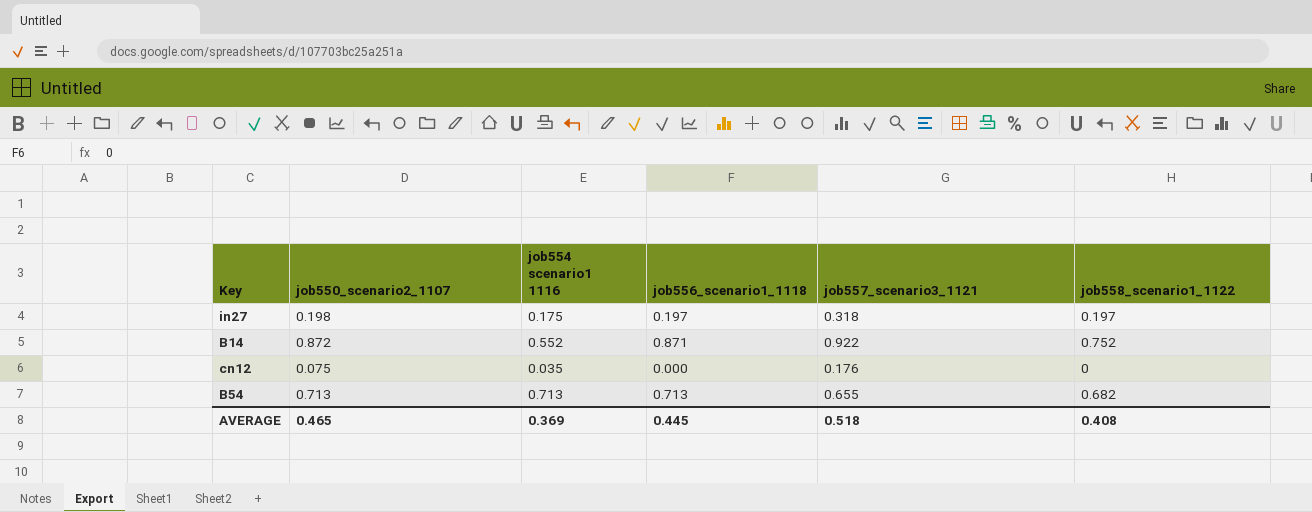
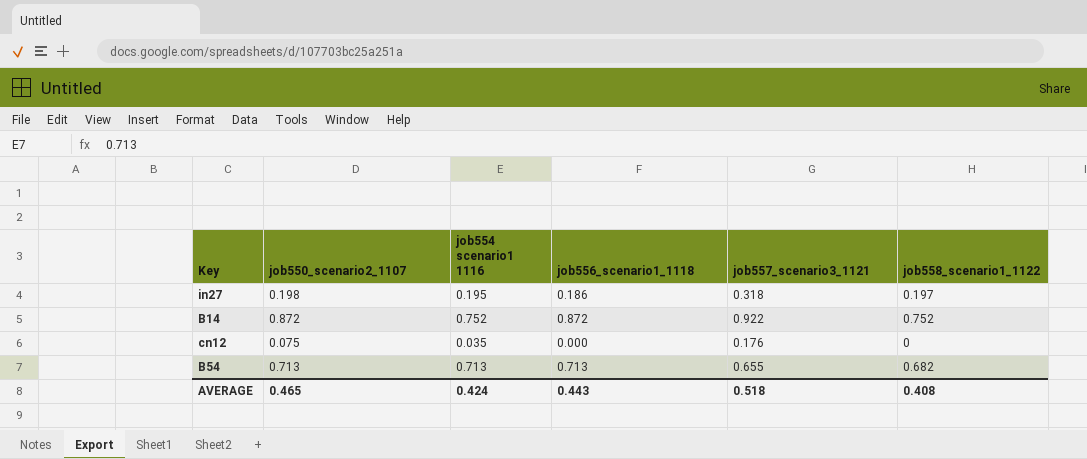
in27 | job554 scenario1 1116: 0.175 -> 0.195
in27 | job556_scenario1_1118: 0.197 -> 0.186
B14 | job554 scenario1 1116: 0.552 -> 0.752
B14 | job556_scenario1_1118: 0.871 -> 0.872
AVERAGE | job554 scenario1 1116: 0.369 -> 0.424
AVERAGE | job556_scenario1_1118: 0.445 -> 0.443

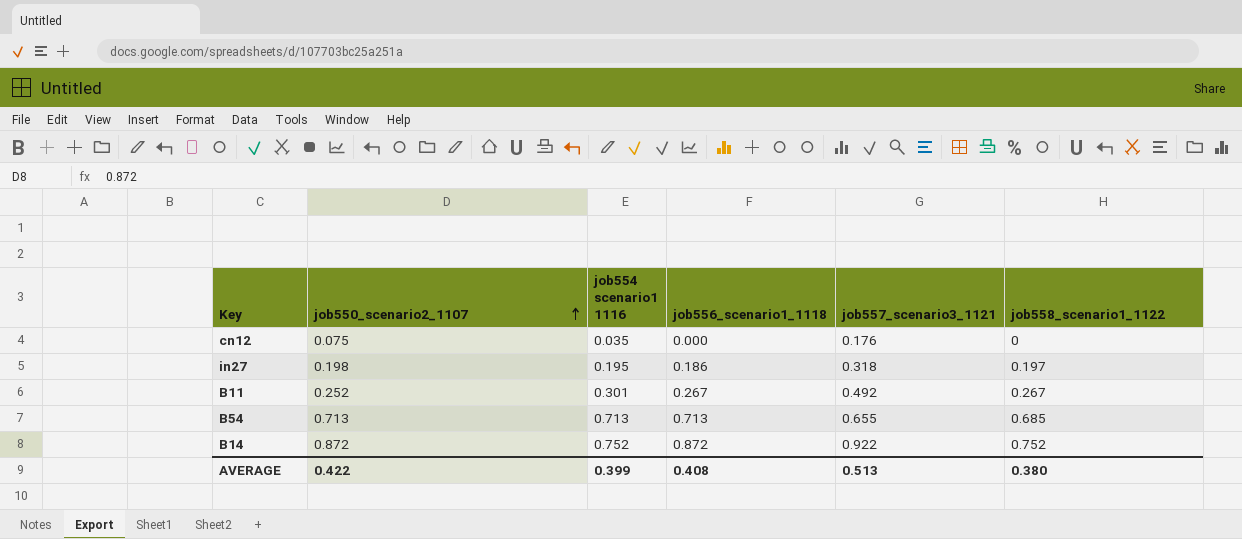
row order: none -> job550_scenario2_1107 ascending
row B11: none -> 0.252 | 0.301 | 0.267 | 0.492 | 0.267
B54 | job558_scenario1_1122: 0.682 -> 0.685
AVERAGE | job550_scenario2_1107: 0.465 -> 0.422
AVERAGE | job554 scenario1 1116: 0.424 -> 0.399
AVERAGE | job556_scenario1_1118: 0.443 -> 0.408
AVERAGE | job557_scenario3_1121: 0.518 -> 0.513
AVERAGE | job558_scenario1_1122: 0.408 -> 0.380

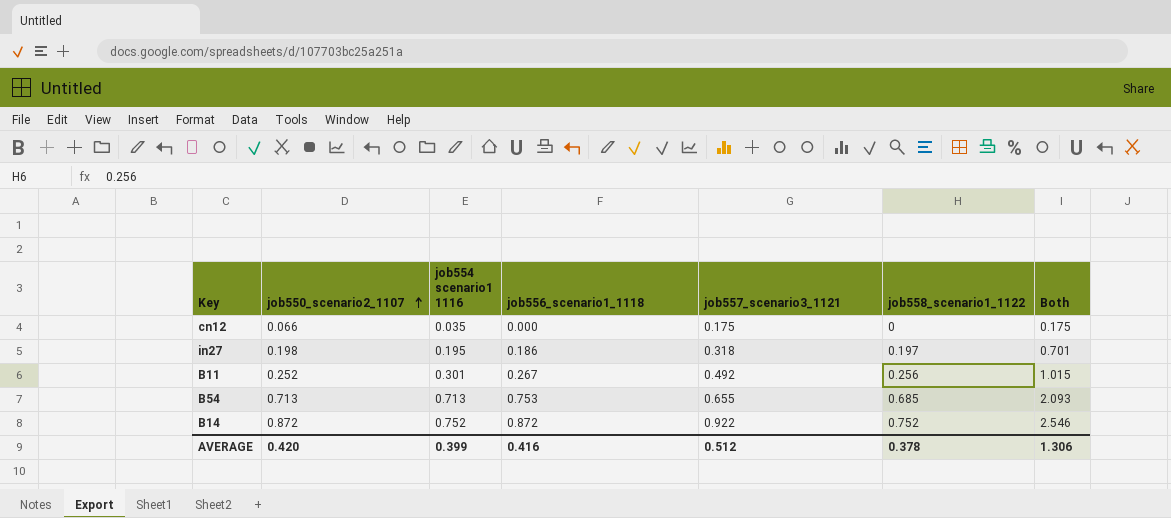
column Both | formula: none -> [job556_scenario1_1118] + [job557_scenario3_1121] + [job558_scenario1_1122]
cn12 | job550_scenario2_1107: 0.075 -> 0.066
cn12 | job557_scenario3_1121: 0.176 -> 0.175
B11 | job558_scenario1_1122: 0.267 -> 0.256
B54 | job556_scenario1_1118: 0.713 -> 0.753
AVERAGE | job550_scenario2_1107: 0.422 -> 0.420
AVERAGE | job556_scenario1_1118: 0.408 -> 0.416
AVERAGE | job557_scenario3_1121: 0.513 -> 0.512
AVERAGE | job558_scenario1_1122: 0.380 -> 0.378

